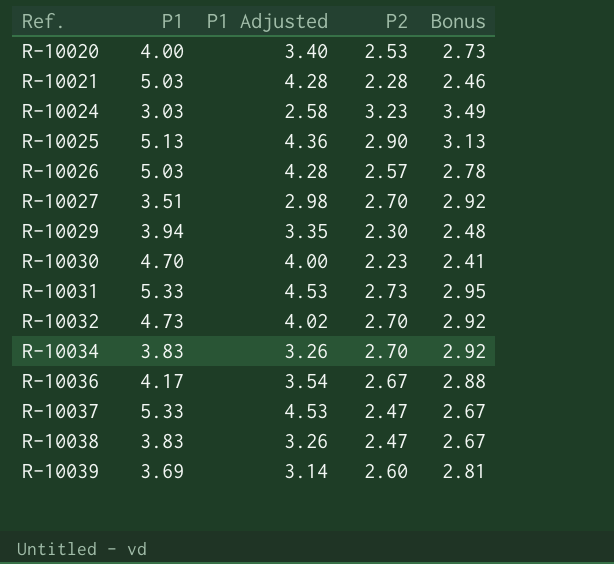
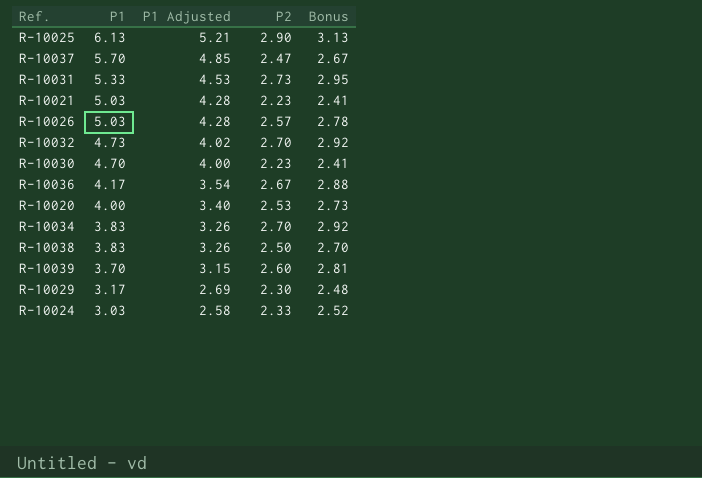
row order: Ref. ascending -> P1 descending
row R-10027: 3.51 | 2.98 | 2.70 | 2.92 -> none
R-10025 | P1: 5.13 -> 6.13
R-10025 | P1 Adjusted: 4.36 -> 5.21
R-10037 | P1: 5.33 -> 5.70
R-10037 | P1 Adjusted: 4.53 -> 4.85
R-10021 | P2: 2.28 -> 2.23
R-10021 | Bonus: 2.46 -> 2.41
R-10038 | P2: 2.47 -> 2.50
R-10038 | Bonus: 2.67 -> 2.70
R-10039 | P1: 3.69 -> 3.70
R-10039 | P1 Adjusted: 3.14 -> 3.15
R-10029 | P1: 3.94 -> 3.17
R-10029 | P1 Adjusted: 3.35 -> 2.69
R-10024 | P2: 3.23 -> 2.33
R-10024 | Bonus: 3.49 -> 2.52

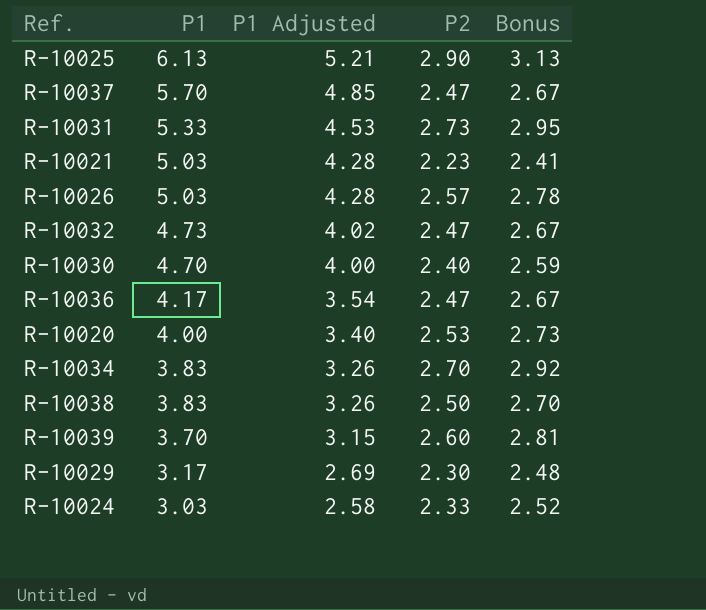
R-10032 | P2: 2.70 -> 2.47
R-10032 | Bonus: 2.92 -> 2.67
R-10030 | P2: 2.23 -> 2.40
R-10030 | Bonus: 2.41 -> 2.59
R-10036 | P2: 2.67 -> 2.47
R-10036 | Bonus: 2.88 -> 2.67

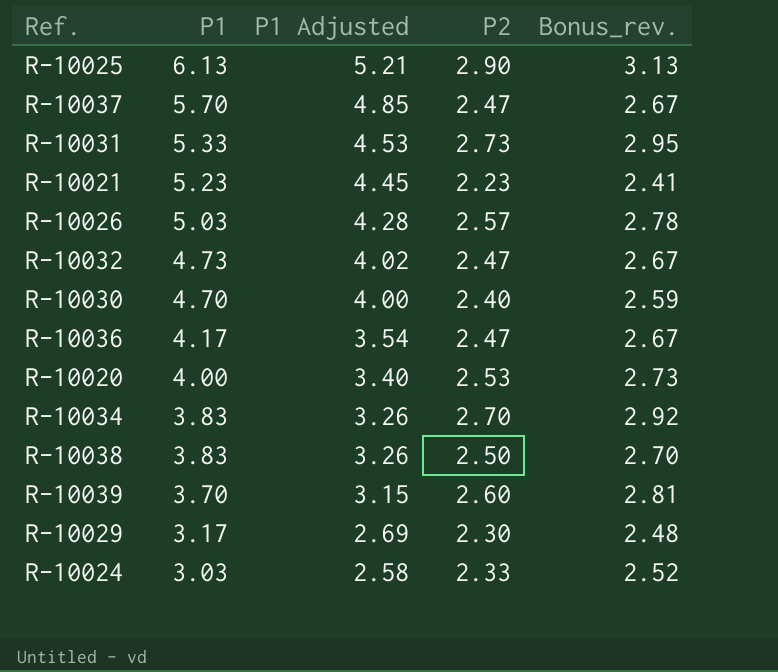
column name: Bonus -> Bonus_rev.
R-10021 | P1: 5.03 -> 5.23
R-10021 | P1 Adjusted: 4.28 -> 4.45

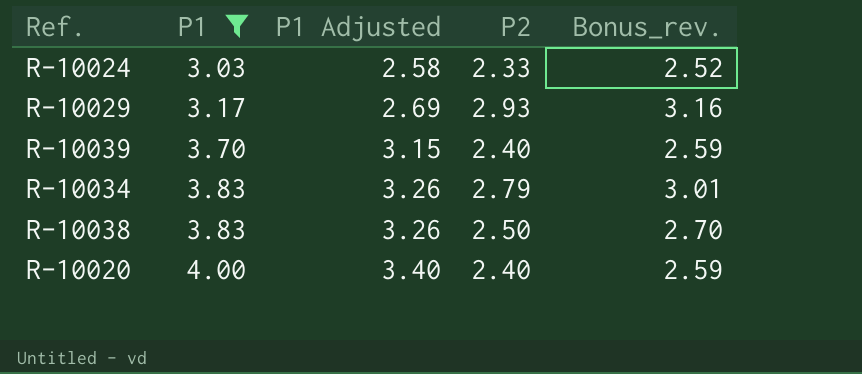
filter: none -> P1 <= 4.00
row order: P1 descending -> P1 ascending
R-10029 | P2: 2.30 -> 2.93
R-10029 | Bonus_rev.: 2.48 -> 3.16
R-10039 | P2: 2.60 -> 2.40
R-10039 | Bonus_rev.: 2.81 -> 2.59
R-10034 | P2: 2.70 -> 2.79
R-10034 | Bonus_rev.: 2.92 -> 3.01
R-10020 | P2: 2.53 -> 2.40
R-10020 | Bonus_rev.: 2.73 -> 2.59

